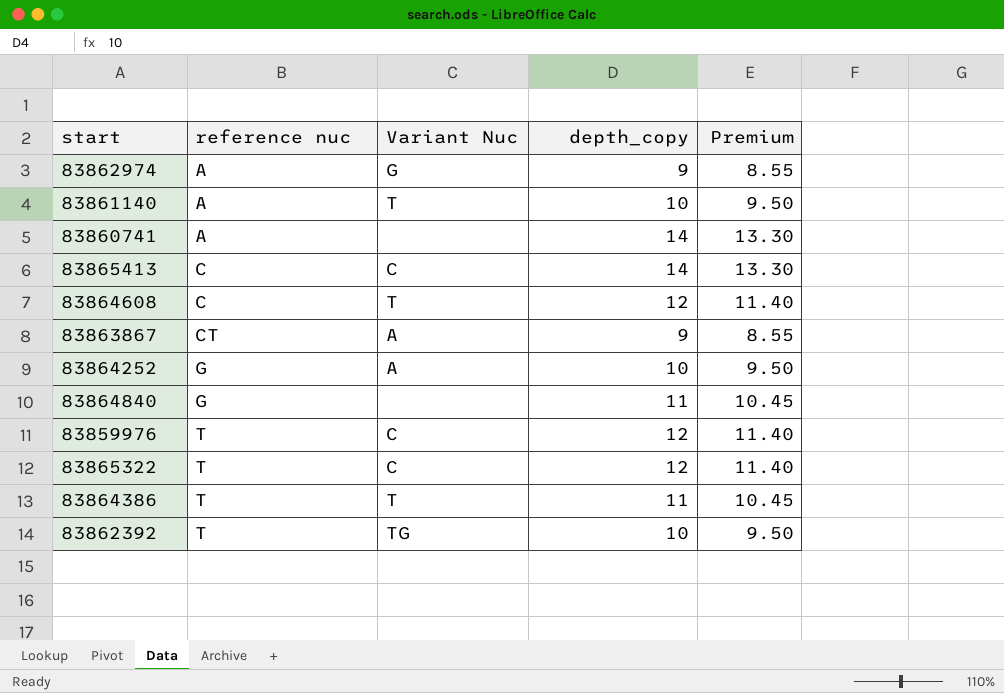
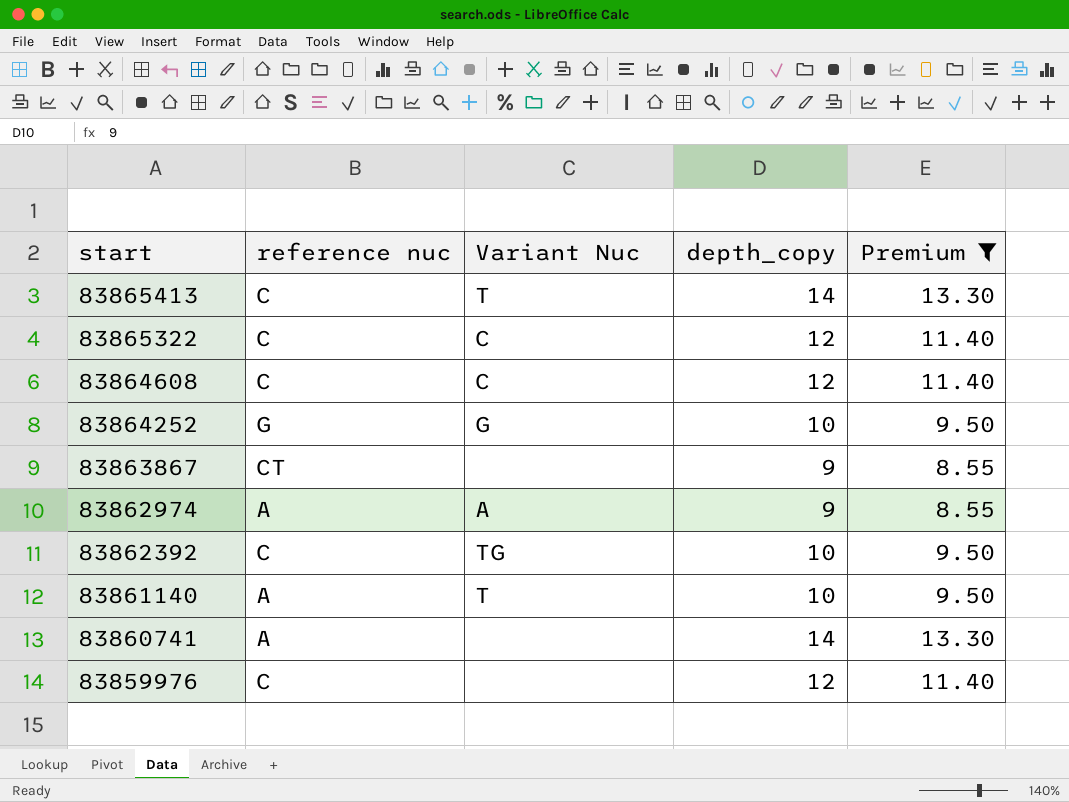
filter: none -> Premium != 10.45
row order: reference nuc ascending -> start descending
83865413 | Variant Nuc: C -> T
83865322 | reference nuc: T -> C
83864608 | Variant Nuc: T -> C
83864252 | Variant Nuc: A -> G
83863867 | Variant Nuc: A -> none
83862974 | Variant Nuc: G -> A
83862392 | reference nuc: T -> C
83859976 | reference nuc: T -> C
83859976 | Variant Nuc: C -> none

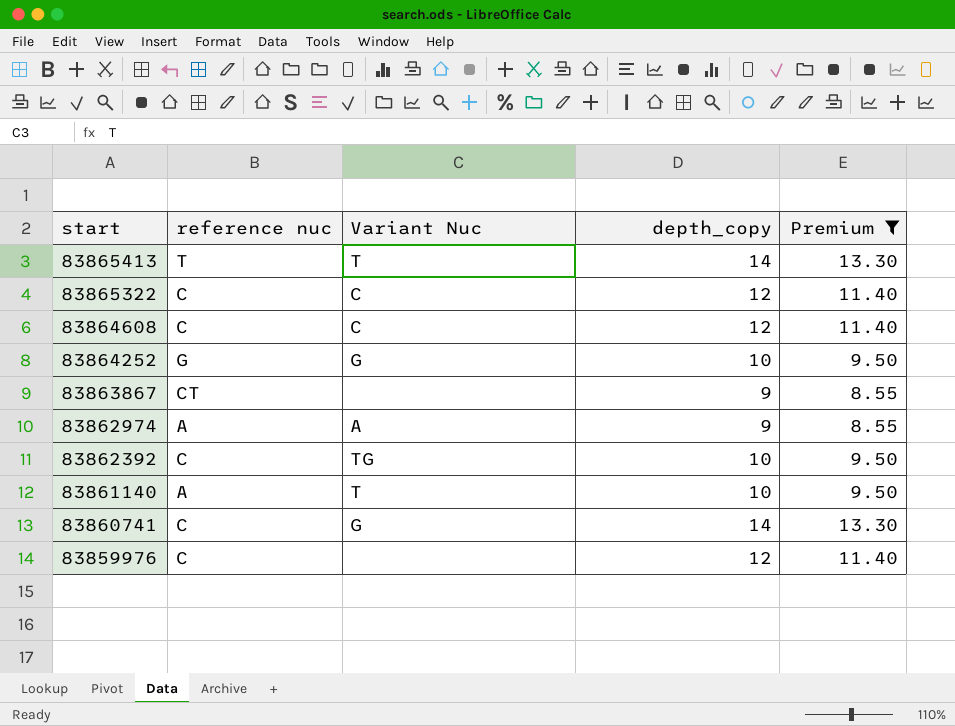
83865413 | reference nuc: C -> T
83860741 | reference nuc: A -> C
83860741 | Variant Nuc: none -> G

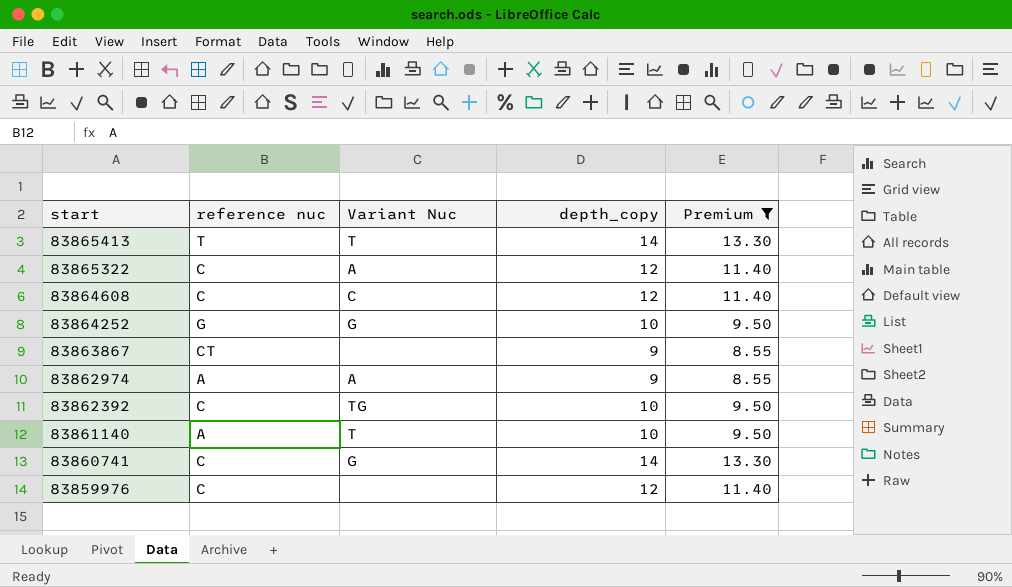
83865322 | Variant Nuc: C -> A

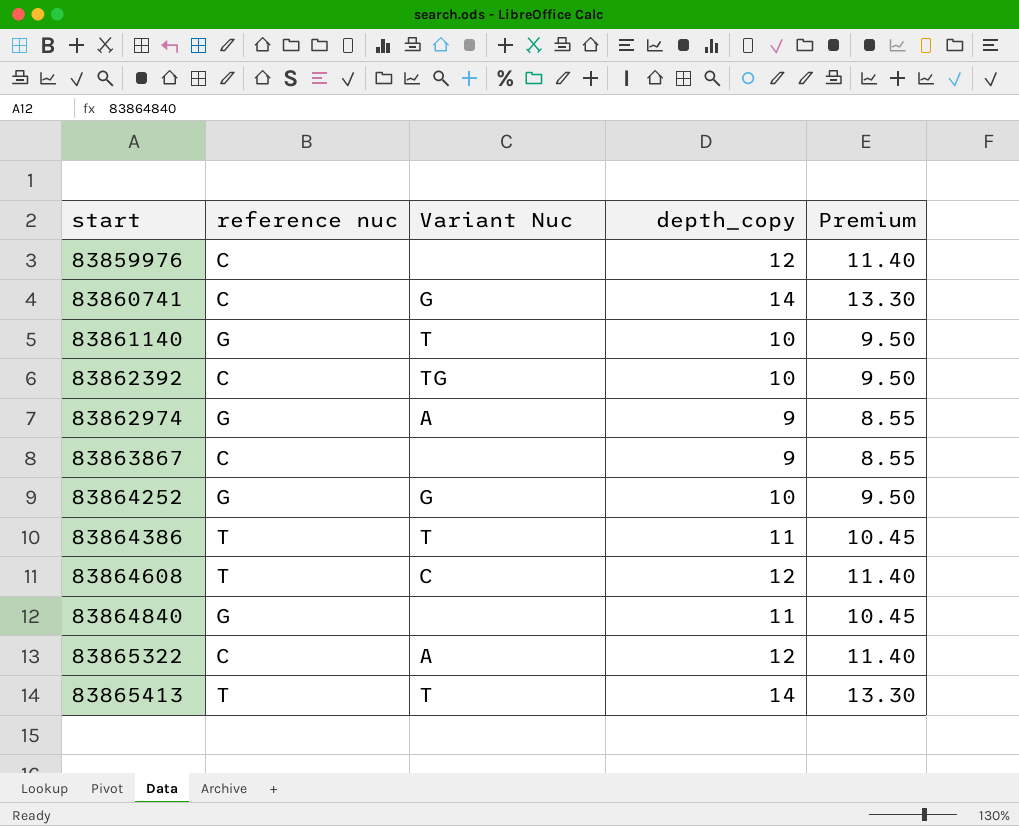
filter: Premium != 10.45 -> none
row order: start descending -> start ascending
83861140 | reference nuc: A -> G
83862974 | reference nuc: A -> G
83863867 | reference nuc: CT -> C
83864608 | reference nuc: C -> T

